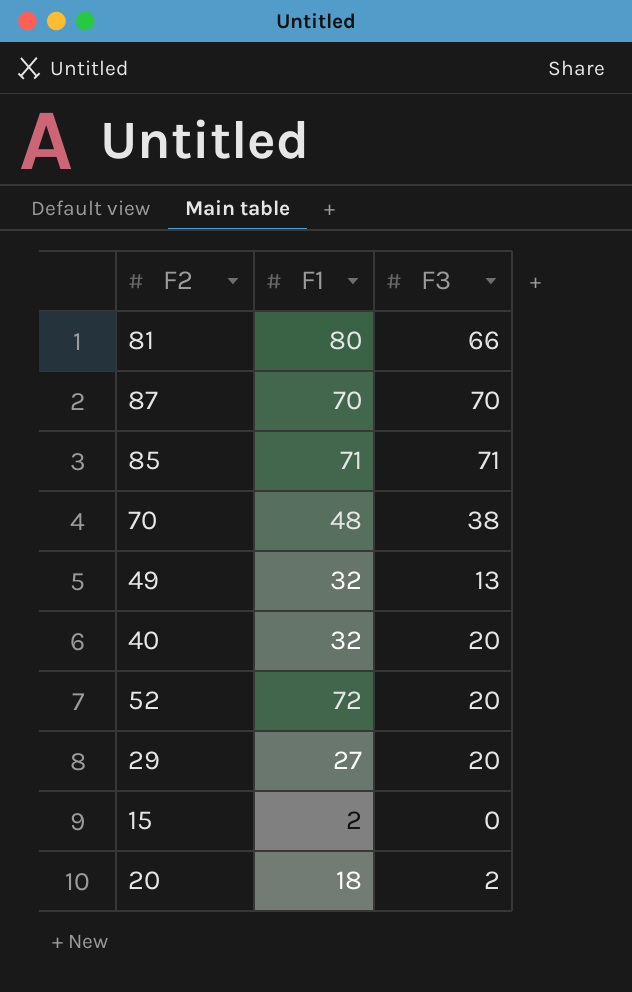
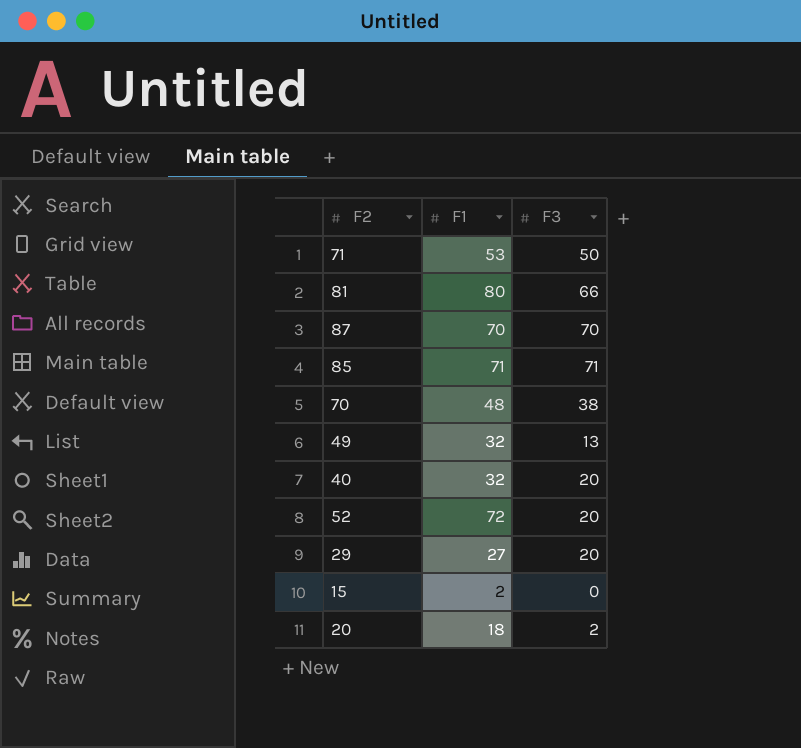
row 71: none -> 53 | 50

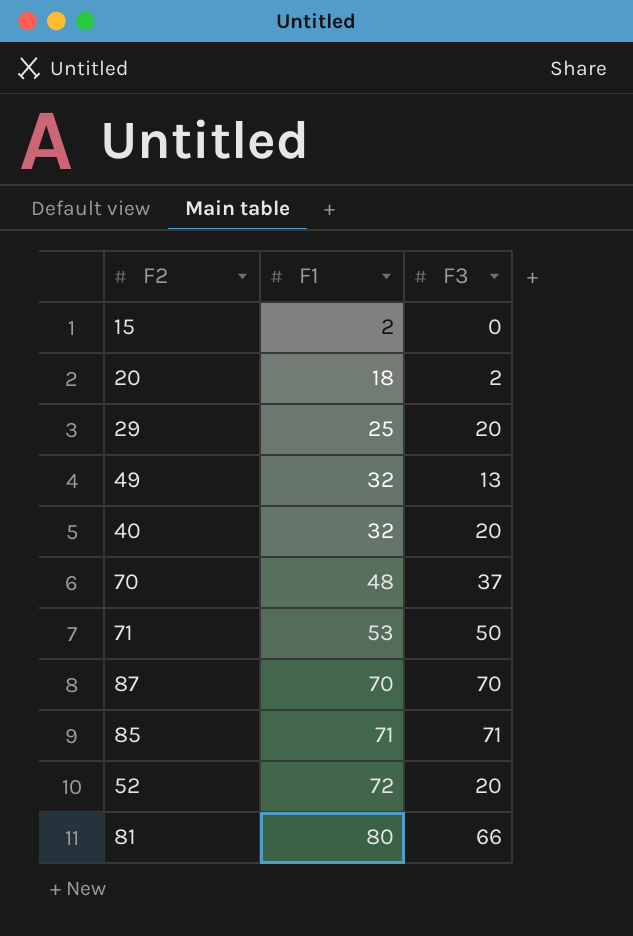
row order: none -> F1 ascending
29 | F1: 27 -> 25
70 | F3: 38 -> 37

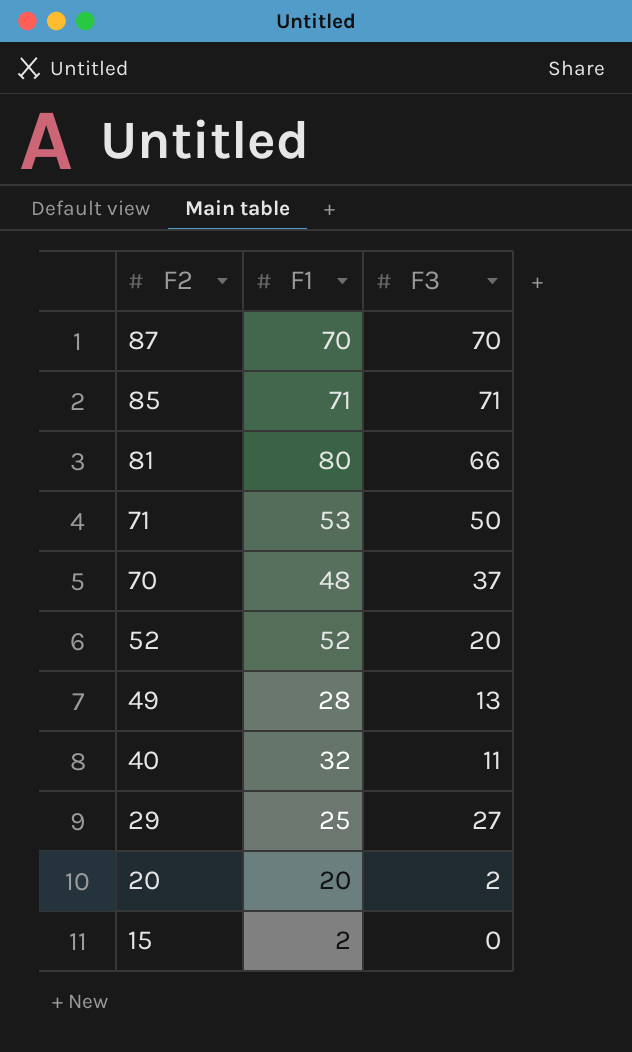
row order: F1 ascending -> F2 descending
52 | F1: 72 -> 52
49 | F1: 32 -> 28
40 | F3: 20 -> 11
29 | F3: 20 -> 27
20 | F1: 18 -> 20

